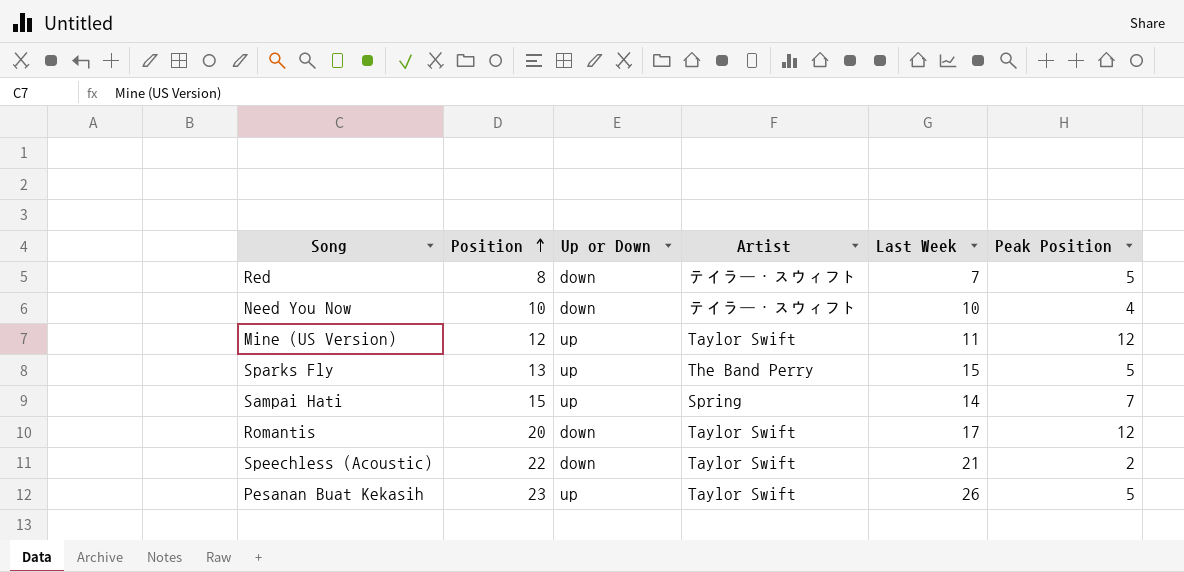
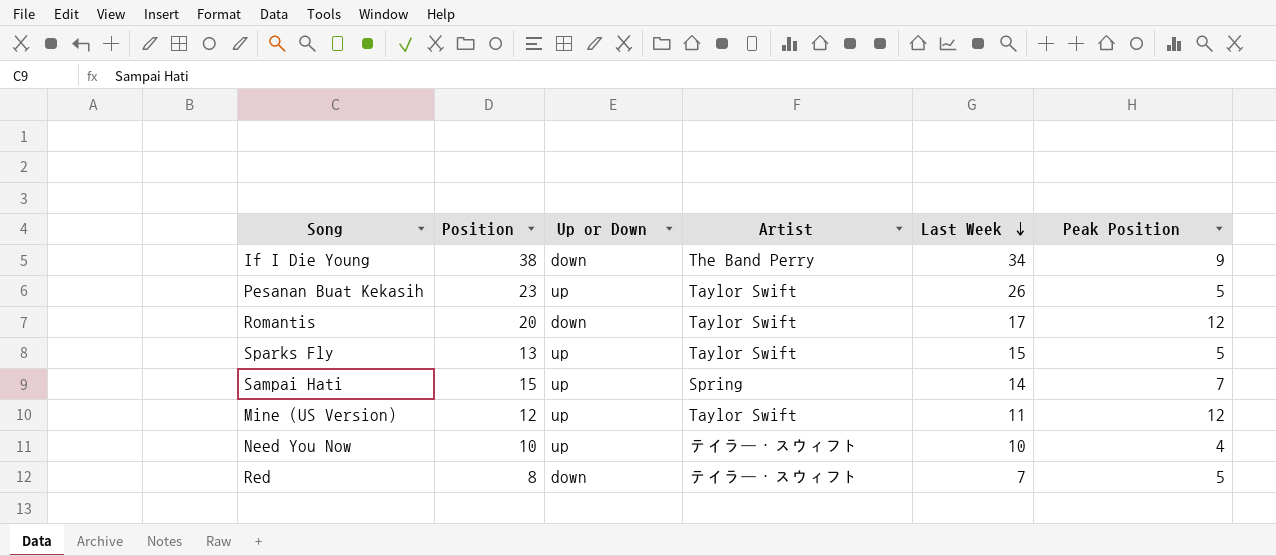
row order: Position ascending -> Last Week descending
row Speechless (Acoustic): 22 | down | Taylor Swift | 21 | 2 -> none
row If I Die Young: none -> 38 | down | The Band Perry | 34 | 9
Sparks Fly | Artist: The Band Perry -> Taylor Swift
Need You Now | Up or Down: down -> up

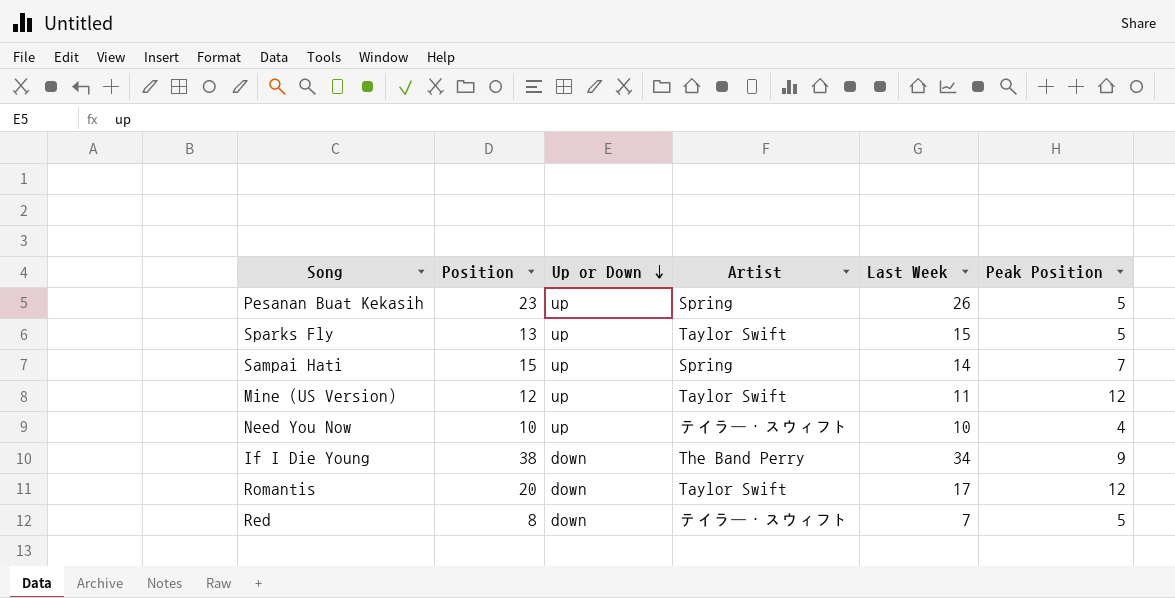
row order: Last Week descending -> Up or Down descending
Pesanan Buat Kekasih | Artist: Taylor Swift -> Spring

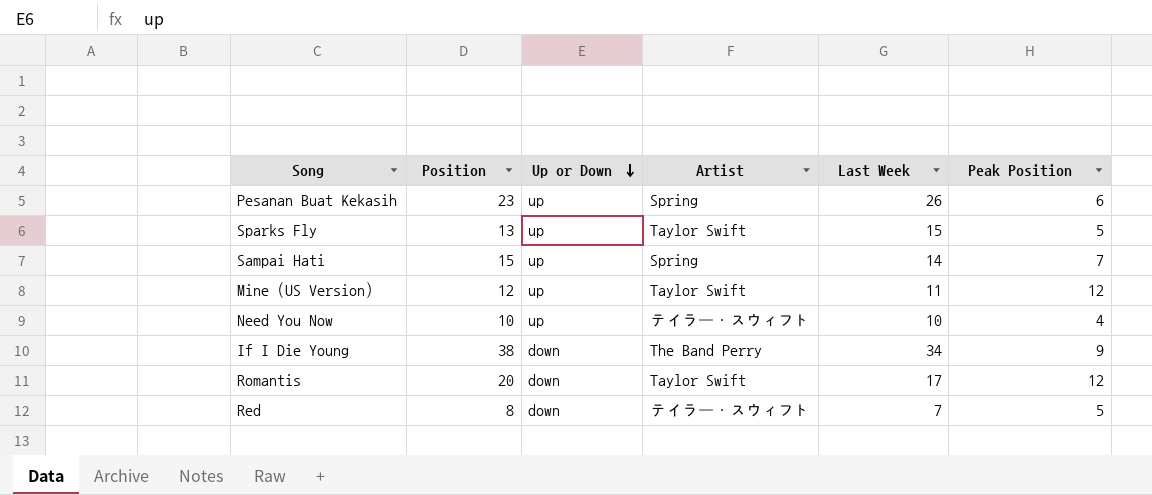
Pesanan Buat Kekasih | Peak Position: 5 -> 6

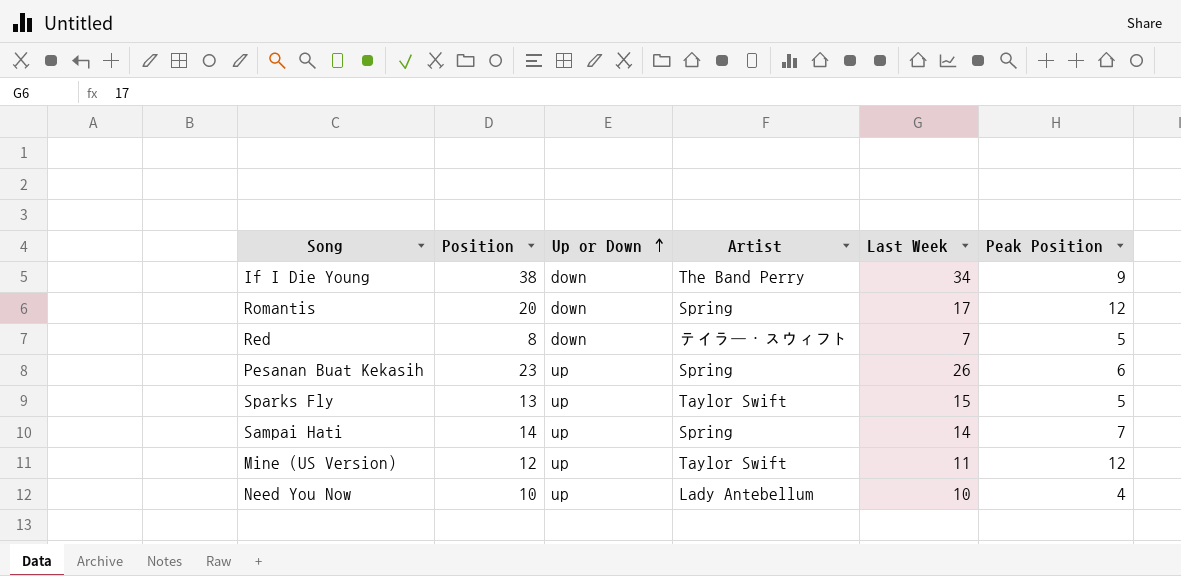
row order: Up or Down descending -> Up or Down ascending
Romantis | Artist: Taylor Swift -> Spring
Sampai Hati | Position: 15 -> 14
Need You Now | Artist: テイラー・スウィフト -> Lady Antebellum

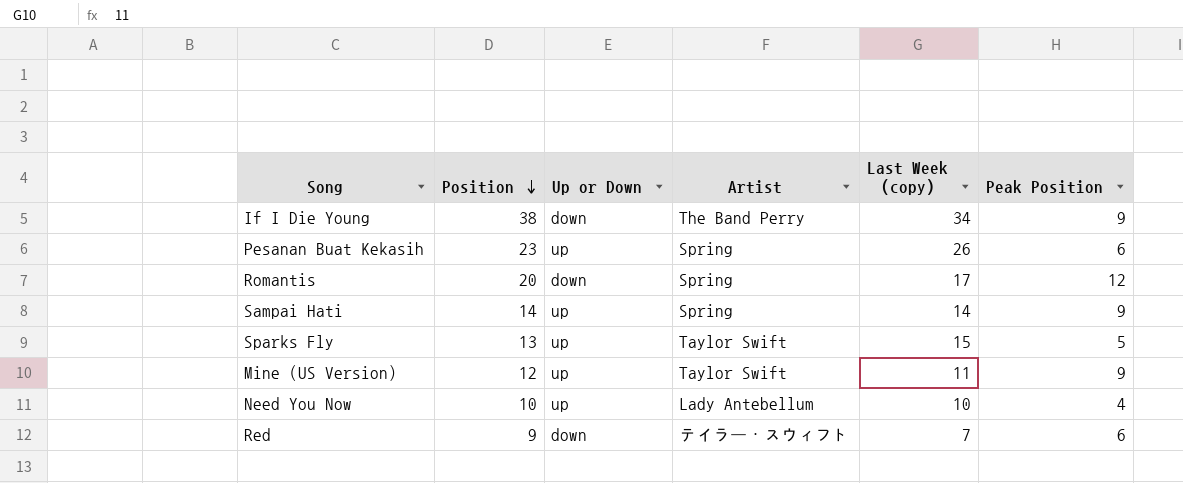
row order: Up or Down ascending -> Position descending
column name: Last Week -> Last Week (copy)
Sampai Hati | Peak Position: 7 -> 9
Mine (US Version) | Peak Position: 12 -> 9
Red | Position: 8 -> 9
Red | Peak Position: 5 -> 6

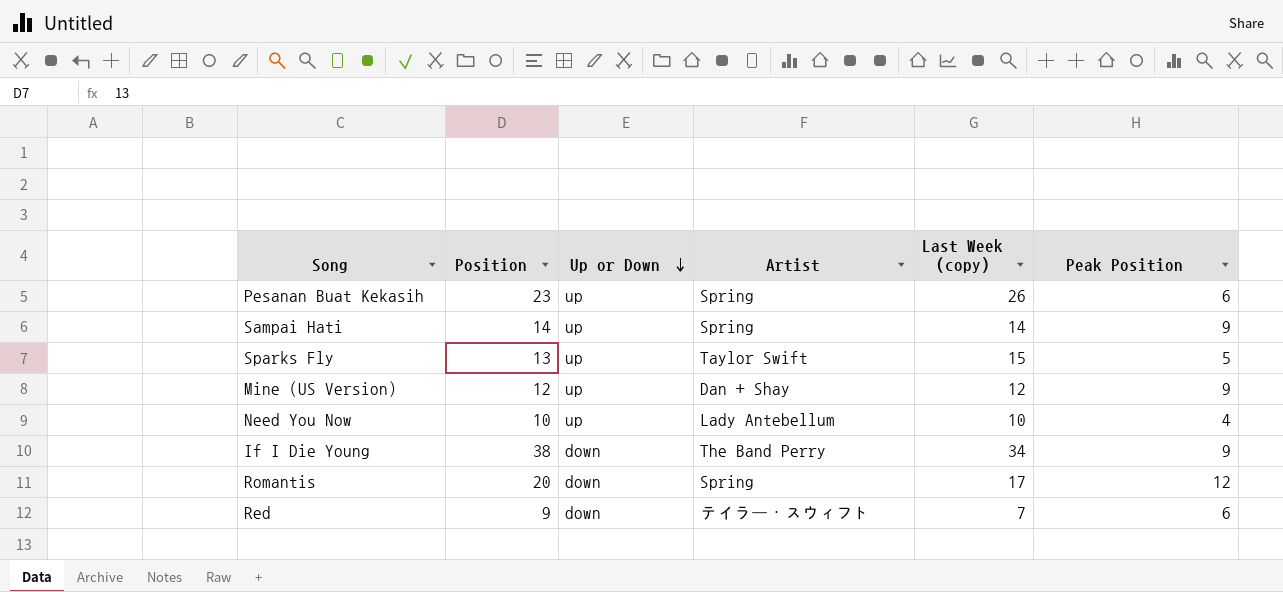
row order: Position descending -> Up or Down descending
Mine (US Version) | Artist: Taylor Swift -> Dan + Shay
Mine (US Version) | Last Week (copy): 11 -> 12

